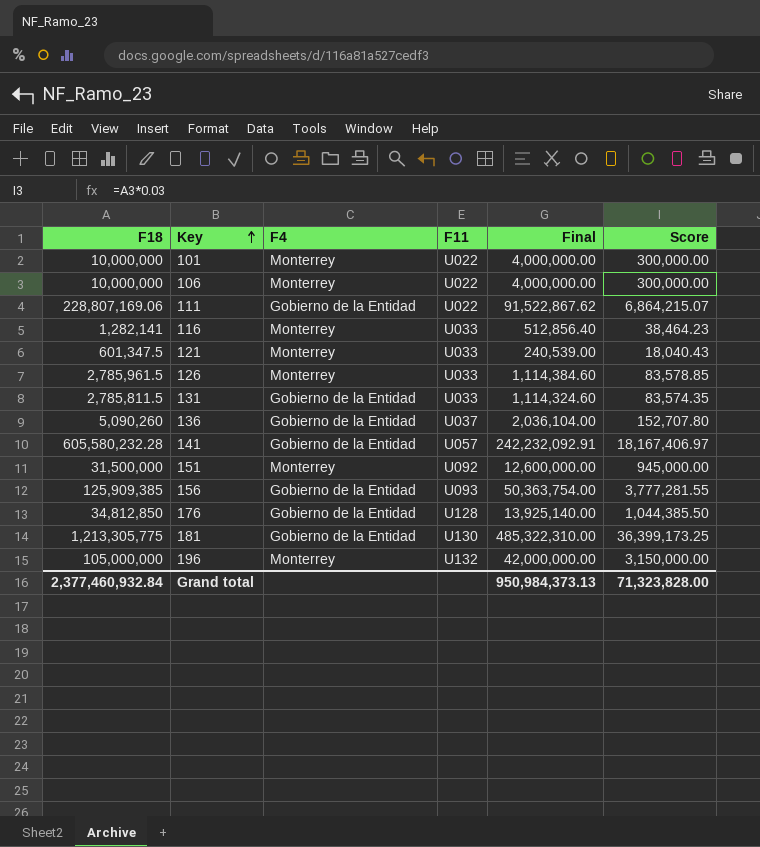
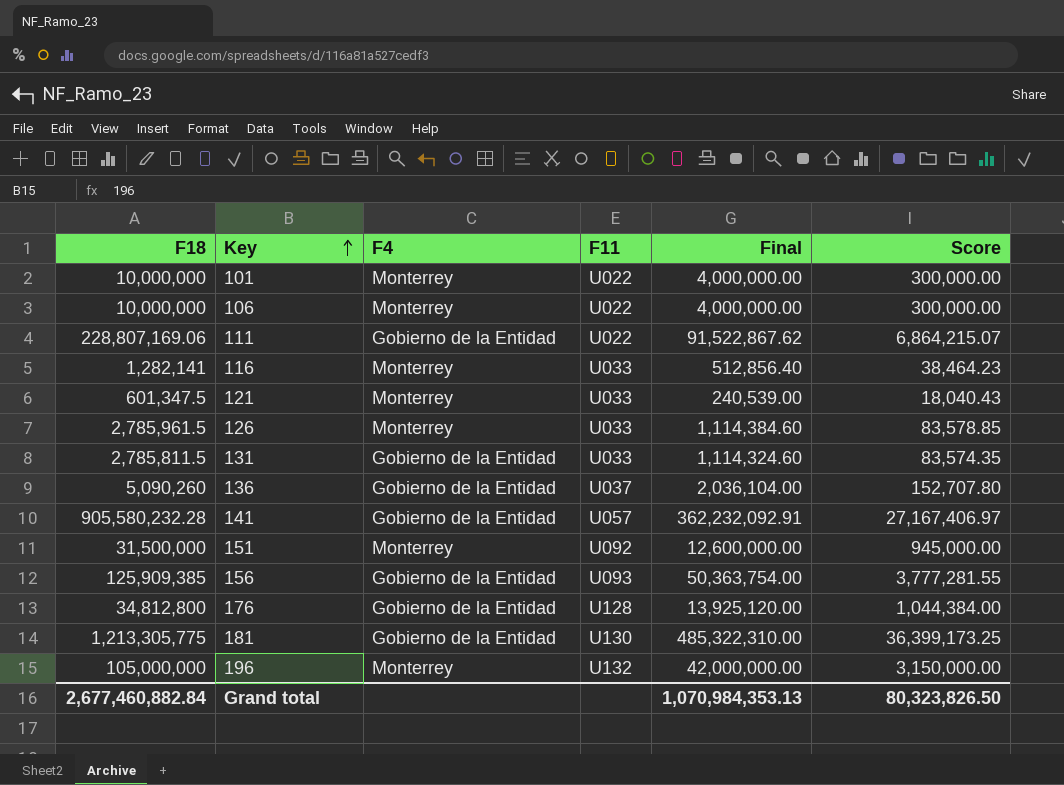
141 | F18: 605,580,232.28 -> 905,580,232.28
141 | Final: 242,232,092.91 -> 362,232,092.91
141 | Score: 18,167,406.97 -> 27,167,406.97
176 | F18: 34,812,850 -> 34,812,800
176 | Final: 13,925,140.00 -> 13,925,120.00
176 | Score: 1,044,385.50 -> 1,044,384.00
Grand total | F18: 2,377,460,932.84 -> 2,677,460,882.84
Grand total | Final: 950,984,373.13 -> 1,070,984,353.13
Grand total | Score: 71,323,828.00 -> 80,323,826.50

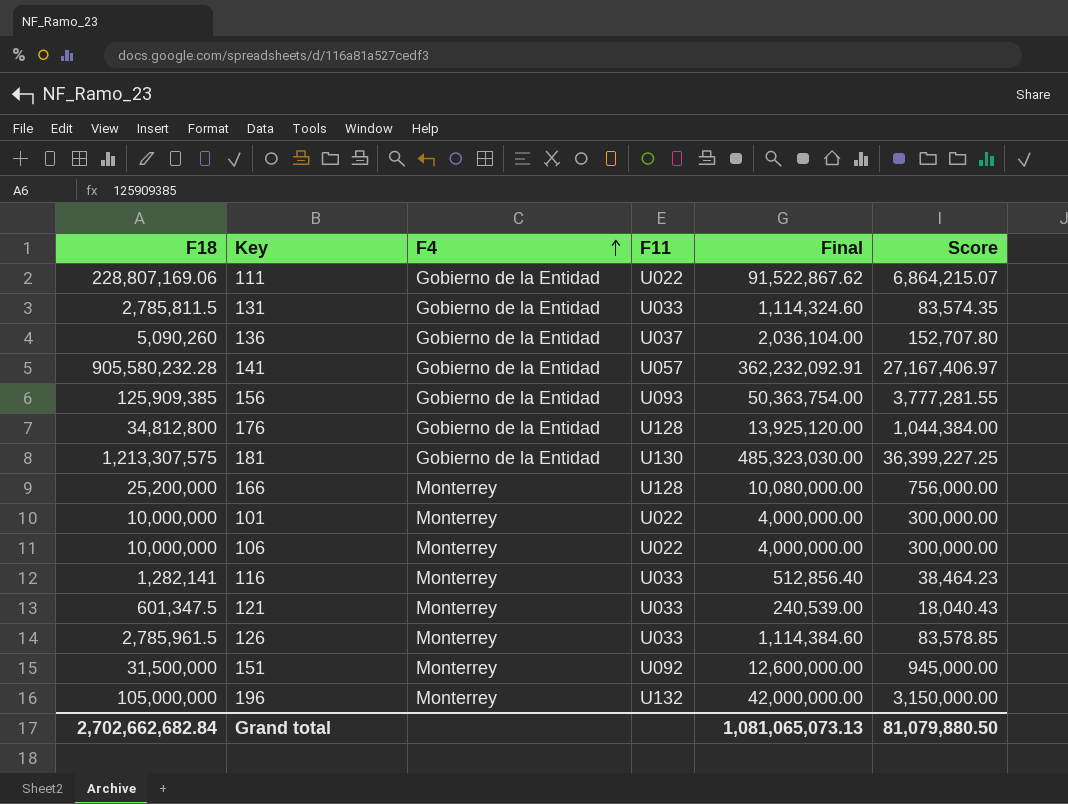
row order: Key ascending -> F4 ascending
181 | F18: 1,213,305,775 -> 1,213,307,575
181 | Final: 485,322,310.00 -> 485,323,030.00
181 | Score: 36,399,173.25 -> 36,399,227.25
row 166: none -> 25,200,000 | Monterrey | U128 | 10,080,000.00 | 756,000.00
Grand total | F18: 2,677,460,882.84 -> 2,702,662,682.84
Grand total | Final: 1,070,984,353.13 -> 1,081,065,073.13
Grand total | Score: 80,323,826.50 -> 81,079,880.50

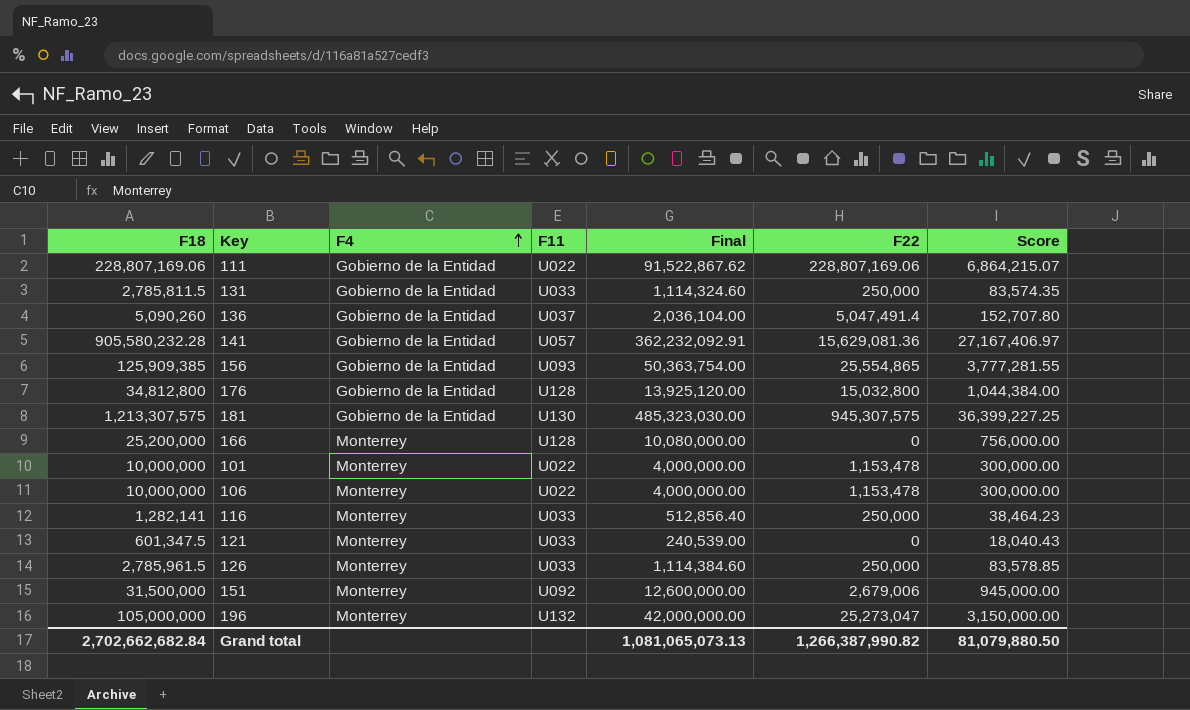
column F22 | position: none -> 6

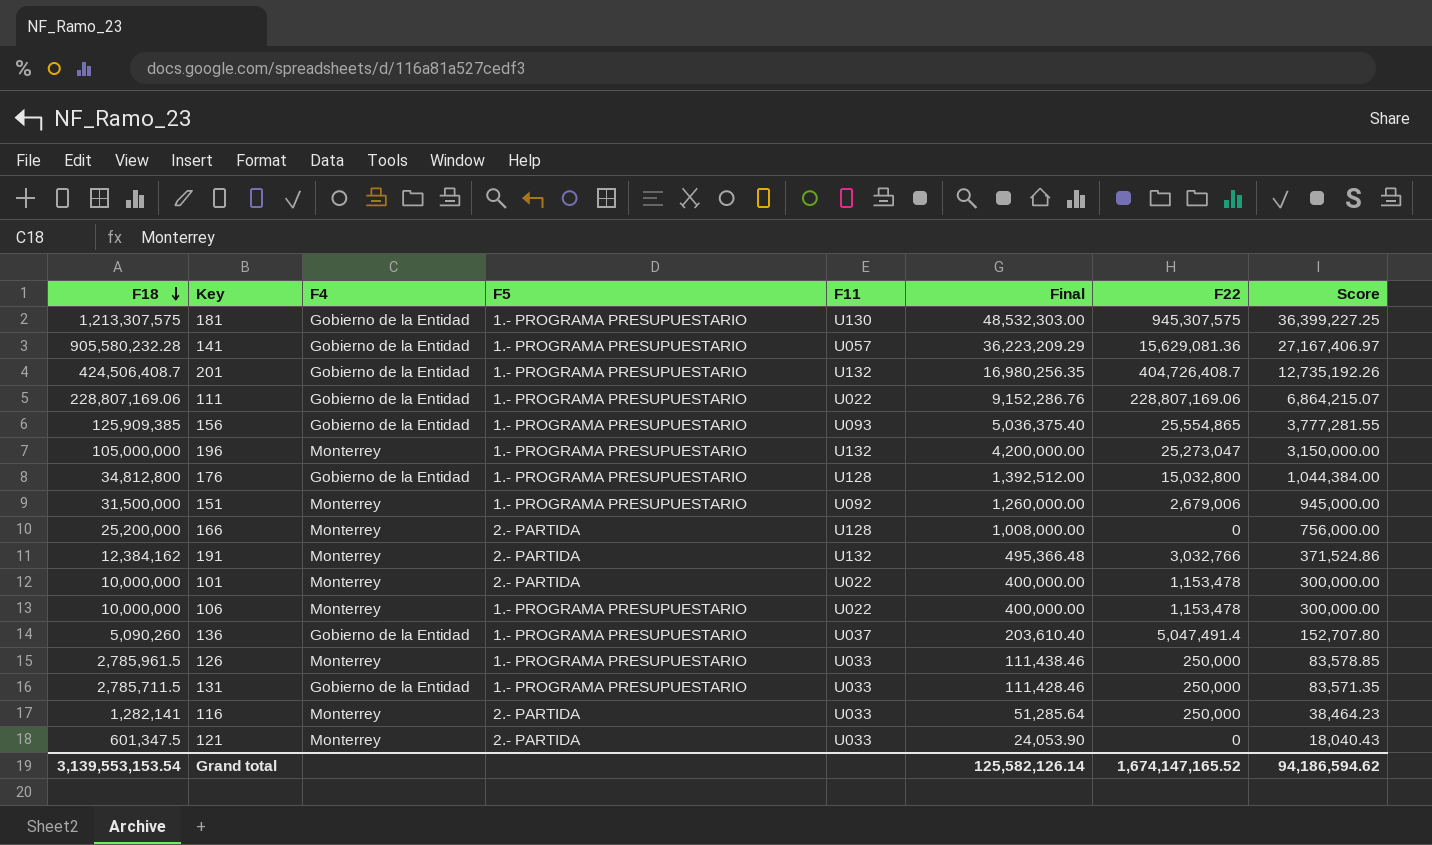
row order: F4 ascending -> F18 descending
column F5 | position: none -> 4
column Final | formula: [F18] * 0.4 -> [F18] * 0.04
row 201: none -> 424,506,408.7 | Gobierno de la Entidad | 1.- PROGRAMA PRESUPUESTARIO | U132 | 16,980,256.35 | 404,726,408.7 | 12,735,192.26
row 191: none -> 12,384,162 | Monterrey | 2.- PARTIDA | U132 | 495,366.48 | 3,032,766 | 371,524.86
131 | F18: 2,785,811.5 -> 2,785,711.5
131 | Score: 83,574.35 -> 83,571.35
Grand total | F18: 2,702,662,682.84 -> 3,139,553,153.54
Grand total | Final: 1,081,065,073.13 -> 125,582,126.14
Grand total | F22: 1,266,387,990.82 -> 1,674,147,165.52
Grand total | Score: 81,079,880.50 -> 94,186,594.62

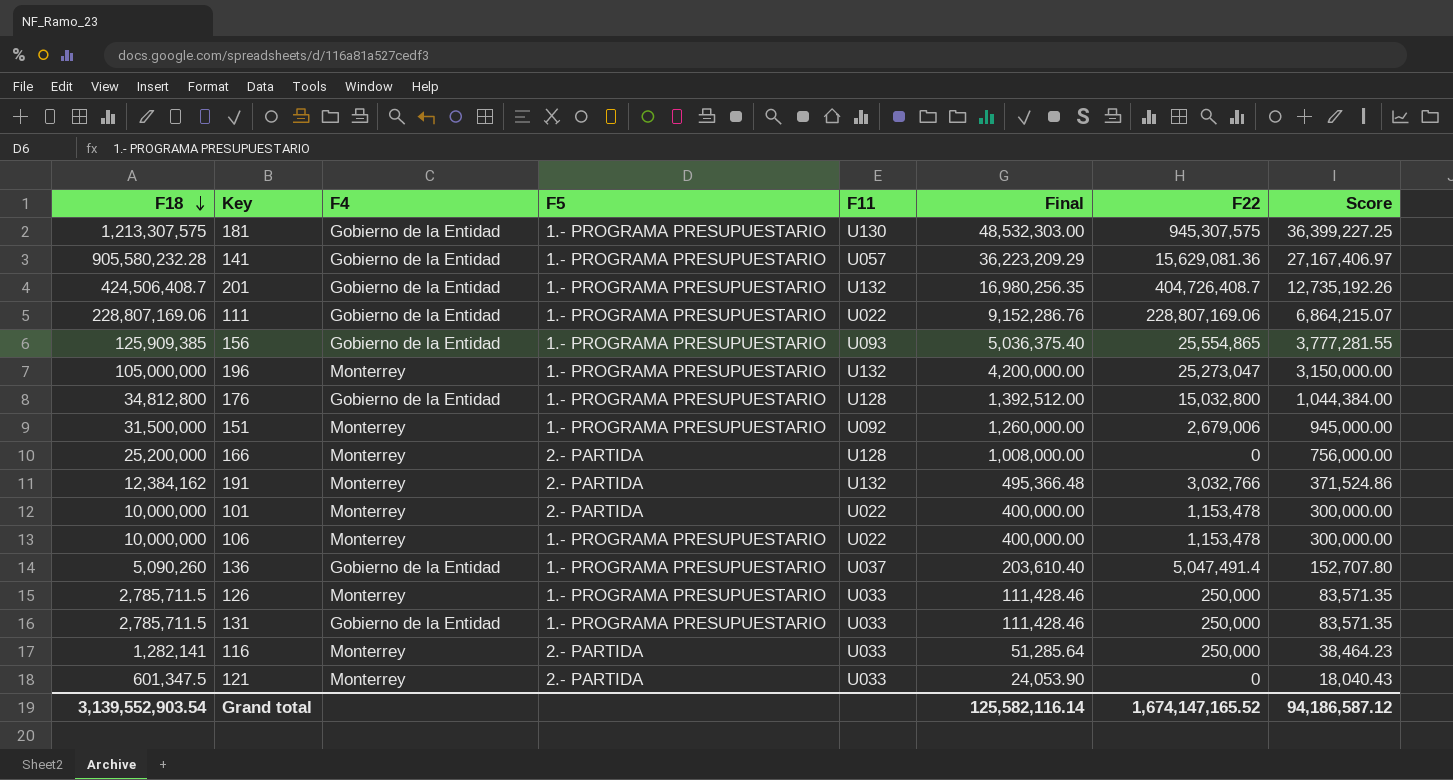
126 | F18: 2,785,961.5 -> 2,785,711.5
126 | Final: 111,438.46 -> 111,428.46
126 | Score: 83,578.85 -> 83,571.35
Grand total | F18: 3,139,553,153.54 -> 3,139,552,903.54
Grand total | Final: 125,582,126.14 -> 125,582,116.14
Grand total | Score: 94,186,594.62 -> 94,186,587.12

